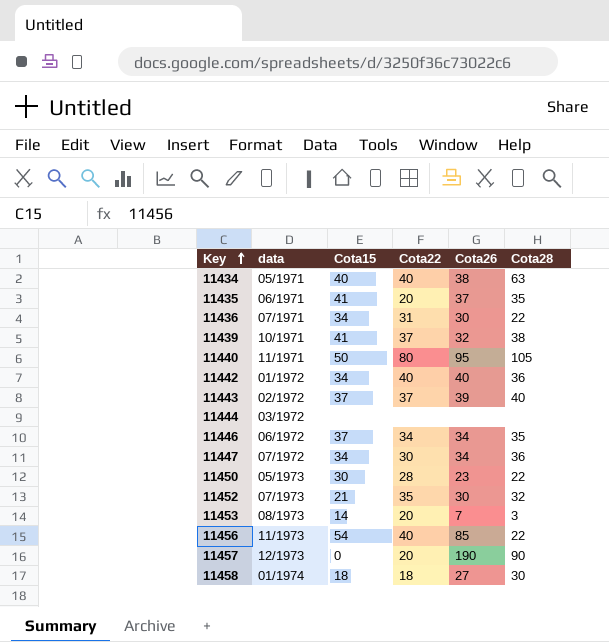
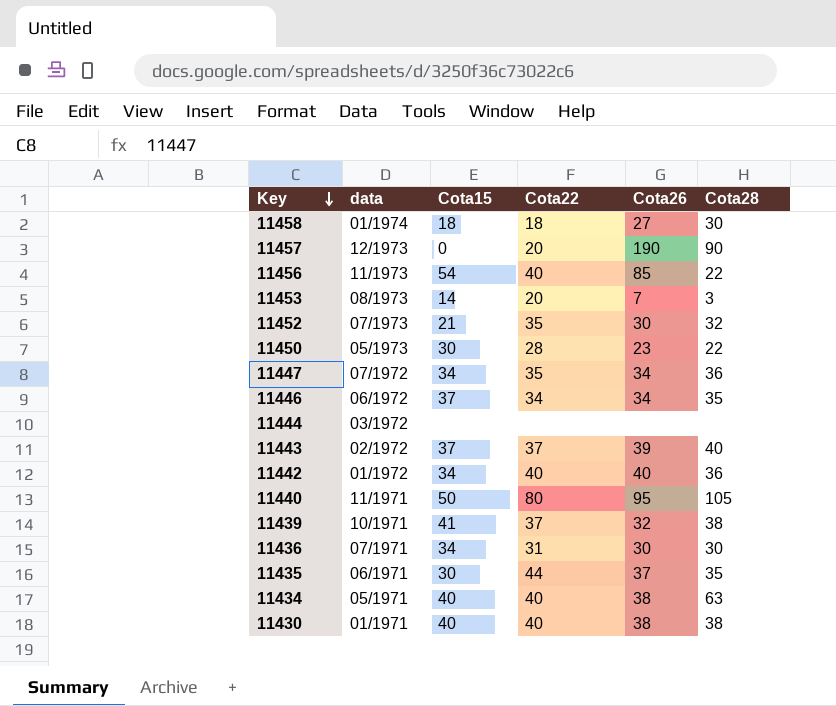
row order: Key ascending -> Key descending
11447 | Cota22: 30 -> 35
11436 | Cota28: 22 -> 30
11435 | Cota15: 41 -> 30
11435 | Cota22: 20 -> 44
row 11430: none -> 01/1971 | 40 | 40 | 38 | 38

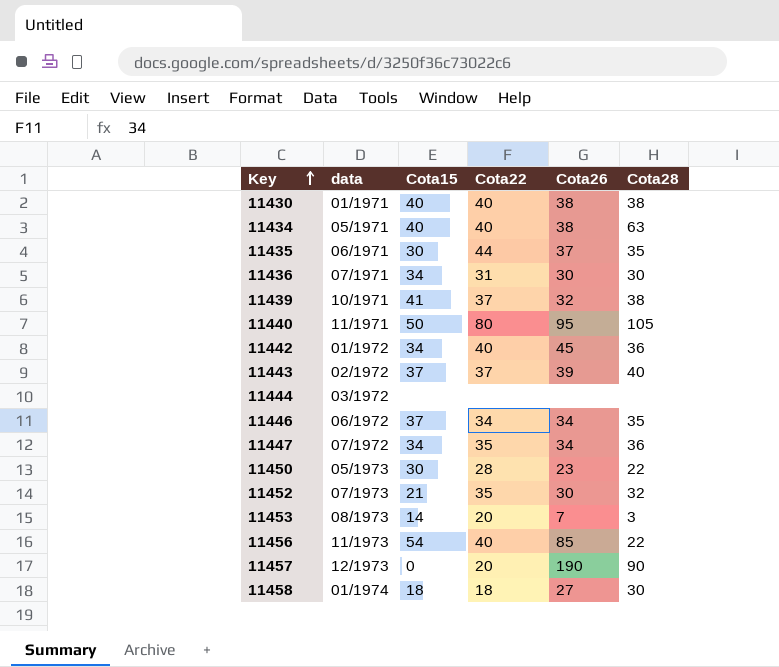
row order: Key descending -> Key ascending
11442 | Cota26: 40 -> 45

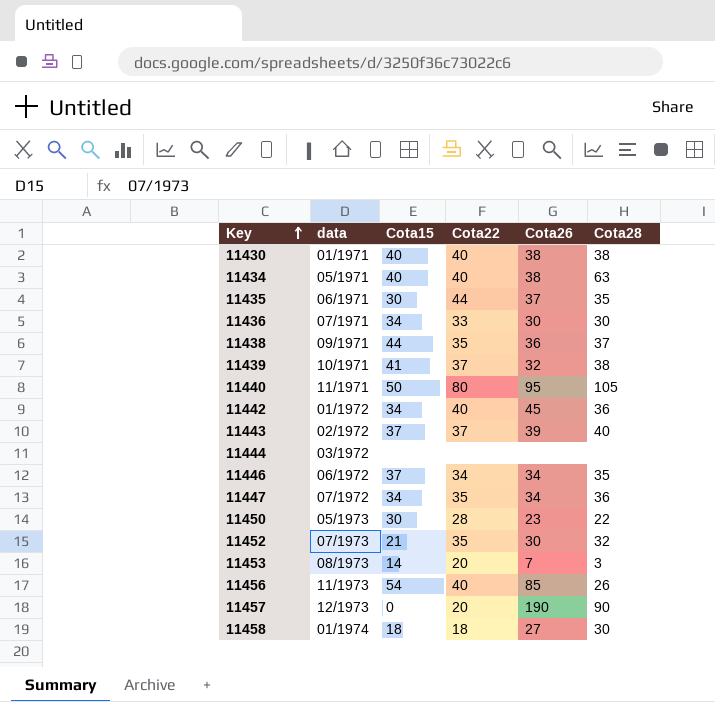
11436 | Cota22: 31 -> 33
row 11438: none -> 09/1971 | 44 | 35 | 36 | 37
11456 | Cota28: 22 -> 26

